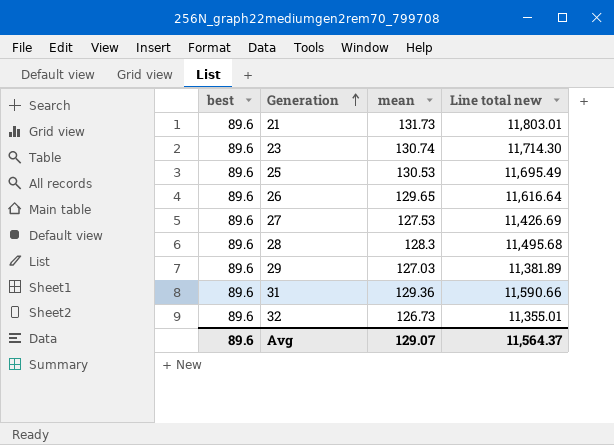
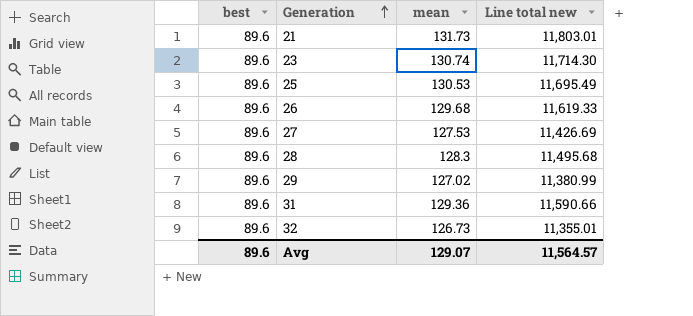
26 | mean: 129.65 -> 129.68
26 | Line total new: 11,616.64 -> 11,619.33
29 | mean: 127.03 -> 127.02
29 | Line total new: 11,381.89 -> 11,380.99
Avg | Line total new: 11,564.37 -> 11,564.57

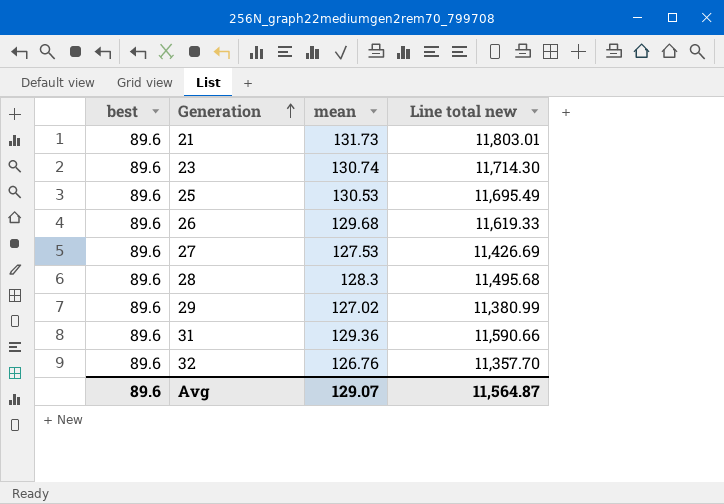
32 | mean: 126.73 -> 126.76
32 | Line total new: 11,355.01 -> 11,357.70
Avg | Line total new: 11,564.57 -> 11,564.87

